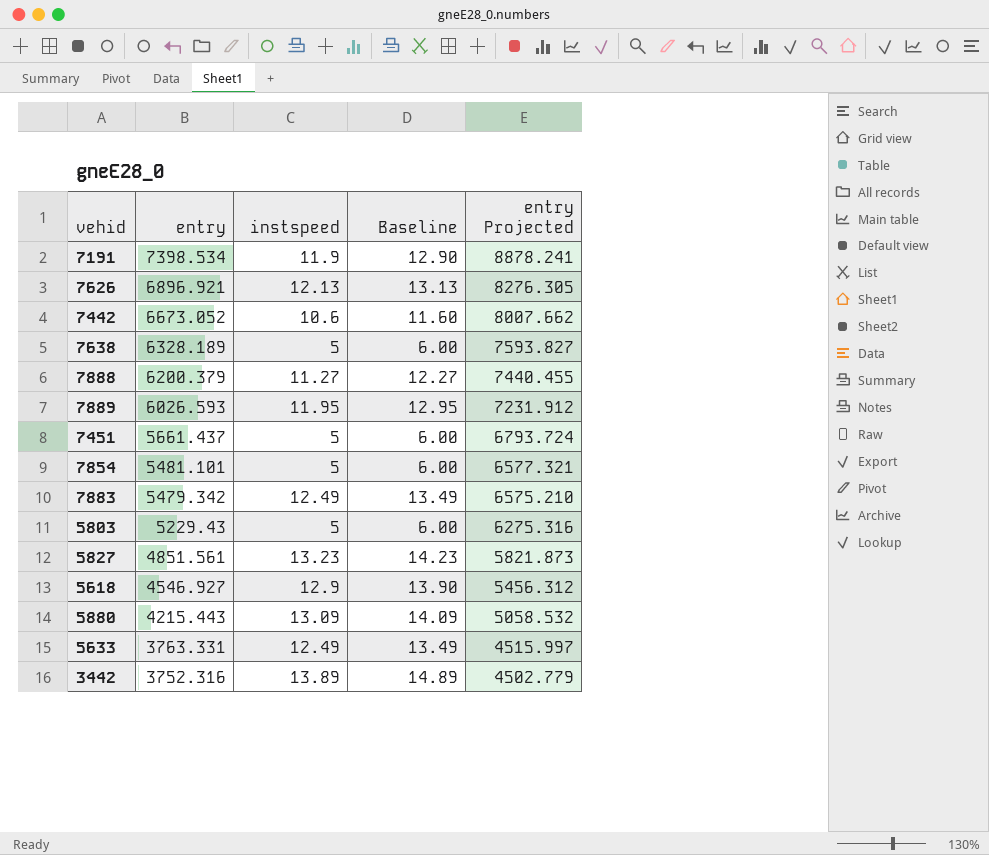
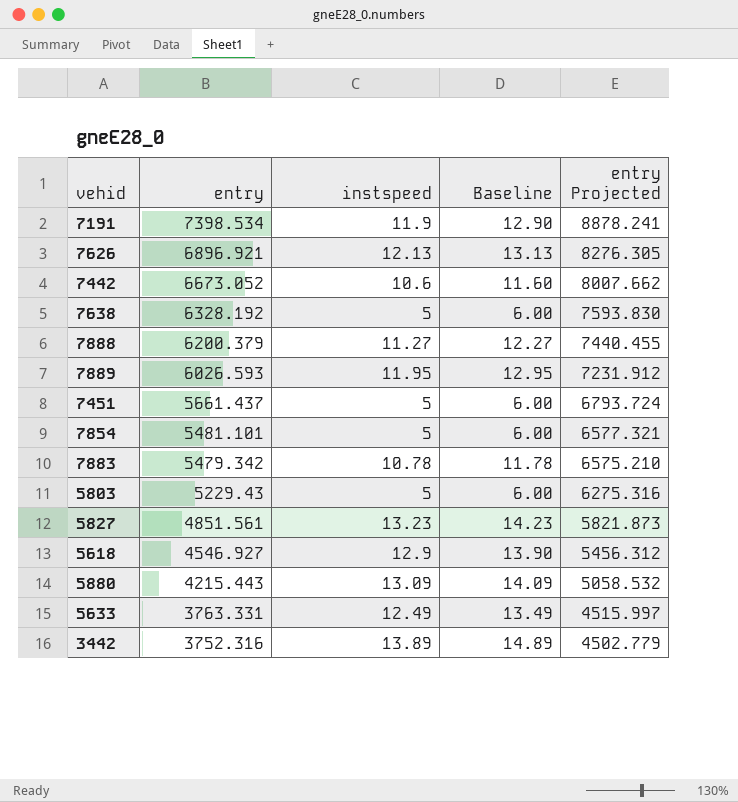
7638 | entry: 6328.189 -> 6328.192
7638 | entry Projected: 7593.827 -> 7593.830
7883 | instspeed: 12.49 -> 10.78
7883 | Baseline: 13.49 -> 11.78

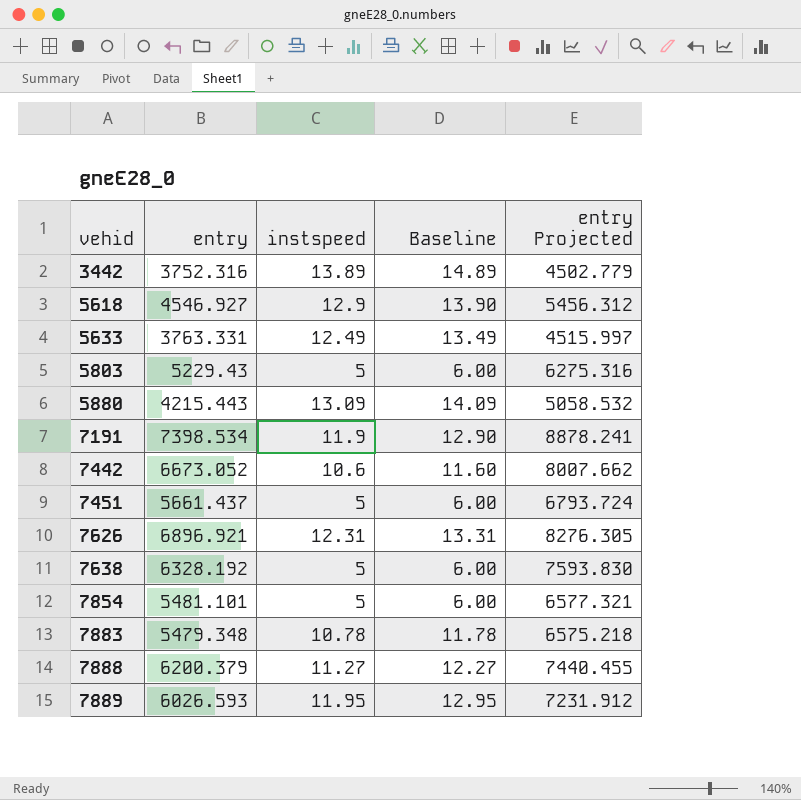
row order: entry descending -> vehid ascending
row 5827: 4851.561 | 13.23 | 14.23 | 5821.873 -> none
7626 | instspeed: 12.13 -> 12.31
7626 | Baseline: 13.13 -> 13.31
7883 | entry: 5479.342 -> 5479.348
7883 | entry Projected: 6575.210 -> 6575.218

